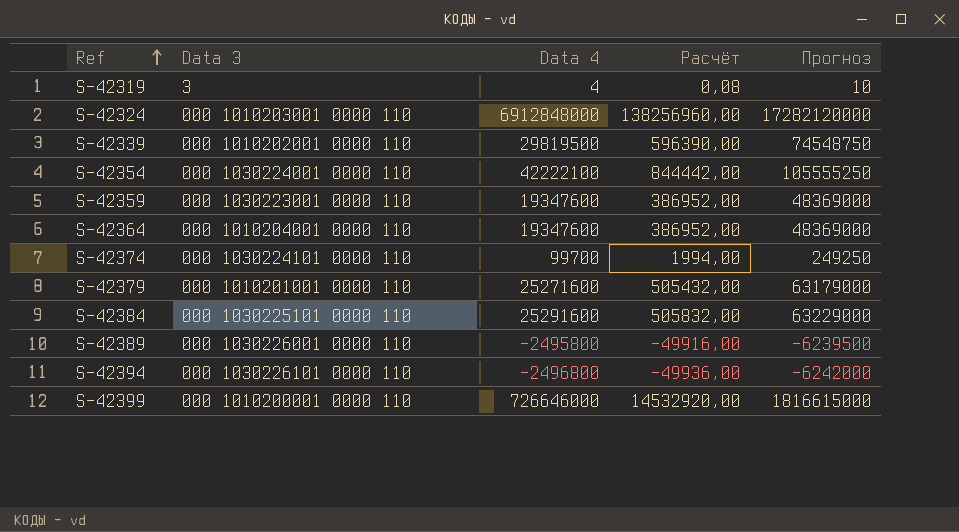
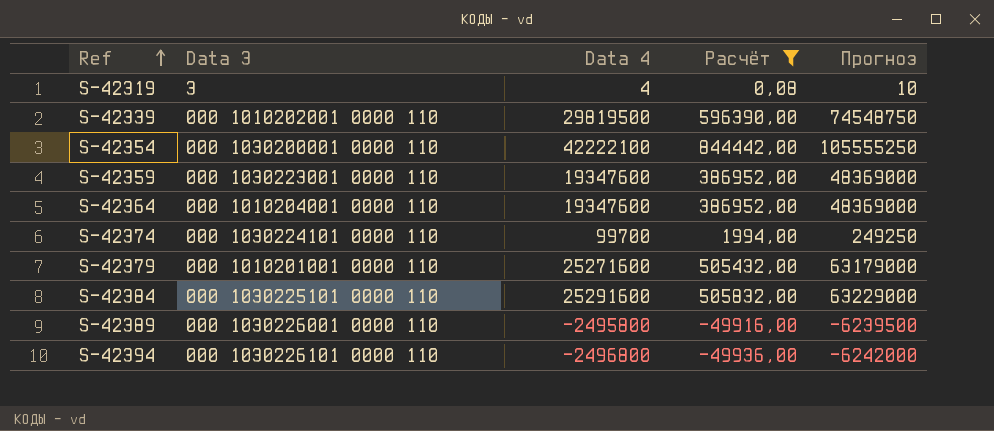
filter: none -> Расчёт <= 844442,00
S-42354 | Data 3: 000 1030224001 0000 110 -> 000 1030200001 0000 110

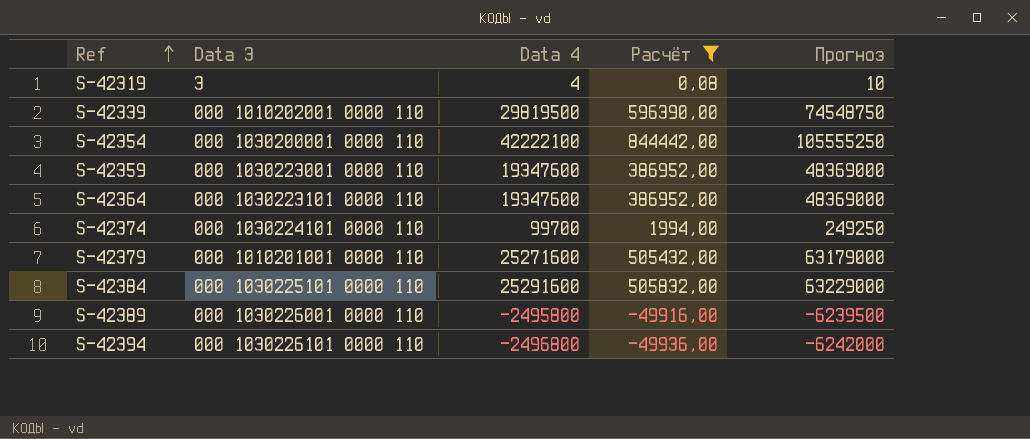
S-42364 | Data 3: 000 1010204001 0000 110 -> 000 1030223101 0000 110

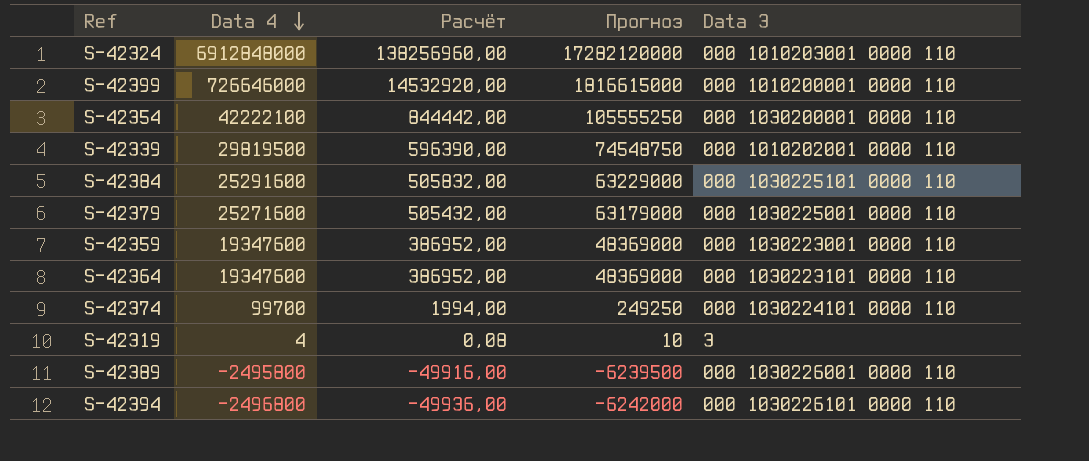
filter: Расчёт <= 844442,00 -> none
row order: Ref ascending -> Data 4 descending
column Data 3 | position: 2 -> 5
S-42379 | Data 3: 000 1010201001 0000 110 -> 000 1030225001 0000 110

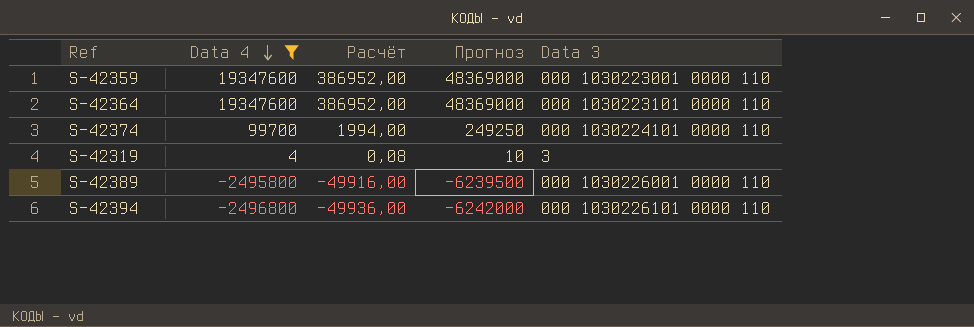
filter: none -> Data 4 <= 19347600

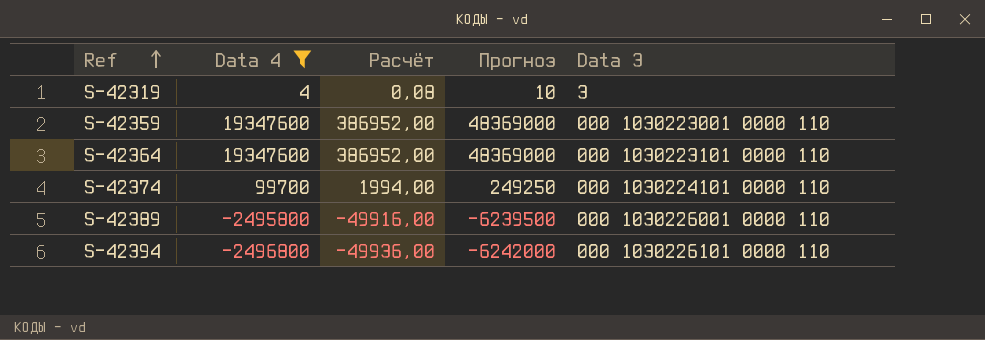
row order: Data 4 descending -> Ref ascending

